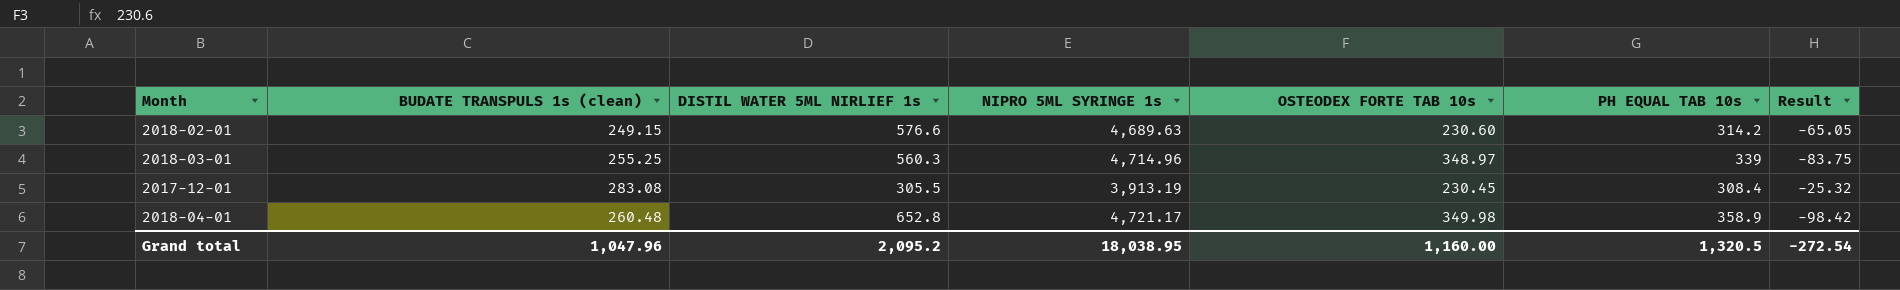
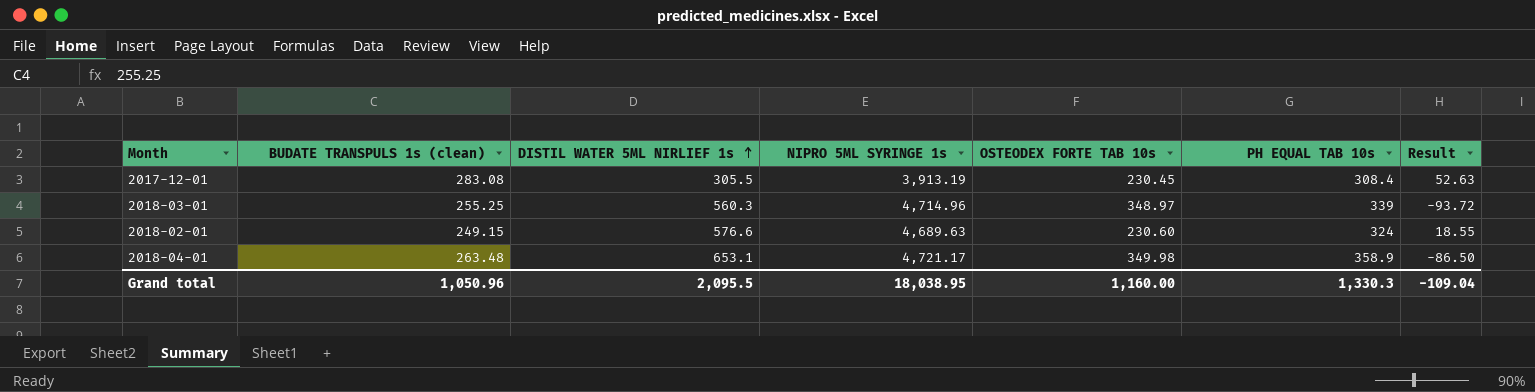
row order: none -> DISTIL WATER 5ML NIRLIEF 1s ascending
column Result | formula: [BUDATE TRANSPULS 1s (clean)] - [PH EQUAL TAB 10s] -> [BUDATE TRANSPULS 1s (clean)] - [OSTEODEX FORTE TAB 10s]
2018-02-01 | PH EQUAL TAB 10s: 314.2 -> 324
2018-04-01 | BUDATE TRANSPULS 1s (clean): 260.48 -> 263.48
2018-04-01 | DISTIL WATER 5ML NIRLIEF 1s: 652.8 -> 653.1
Grand total | BUDATE TRANSPULS 1s (clean): 1,047.96 -> 1,050.96
Grand total | DISTIL WATER 5ML NIRLIEF 1s: 2,095.2 -> 2,095.5
Grand total | PH EQUAL TAB 10s: 1,320.5 -> 1,330.3
Grand total | Result: -272.54 -> -109.04

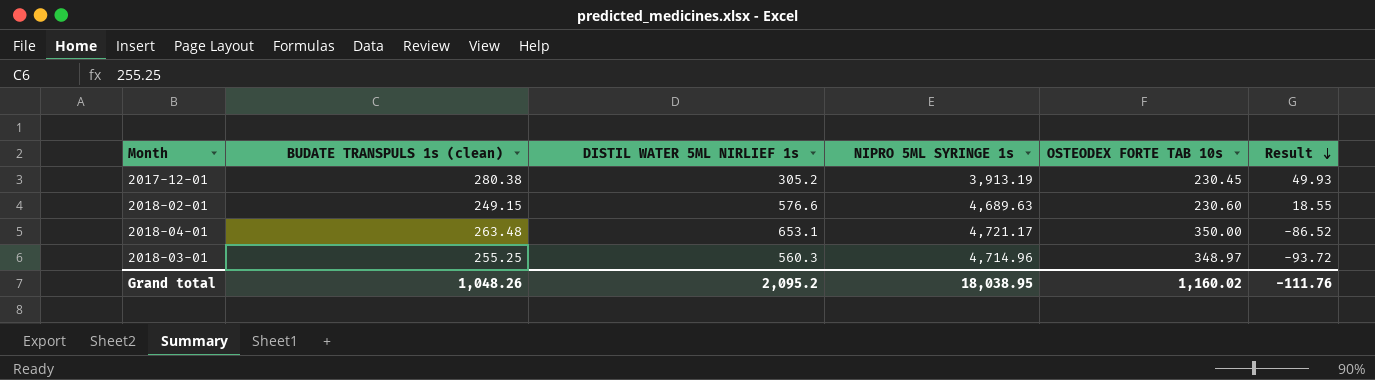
row order: DISTIL WATER 5ML NIRLIEF 1s ascending -> Result descending
column PH EQUAL TAB 10s | position: 6 -> none
2017-12-01 | BUDATE TRANSPULS 1s (clean): 283.08 -> 280.38
2017-12-01 | DISTIL WATER 5ML NIRLIEF 1s: 305.5 -> 305.2
2017-12-01 | Result: 52.63 -> 49.93
2018-04-01 | OSTEODEX FORTE TAB 10s: 349.98 -> 350.00
2018-04-01 | Result: -86.50 -> -86.52
Grand total | BUDATE TRANSPULS 1s (clean): 1,050.96 -> 1,048.26
Grand total | DISTIL WATER 5ML NIRLIEF 1s: 2,095.5 -> 2,095.2
Grand total | OSTEODEX FORTE TAB 10s: 1,160.00 -> 1,160.02
Grand total | Result: -109.04 -> -111.76

